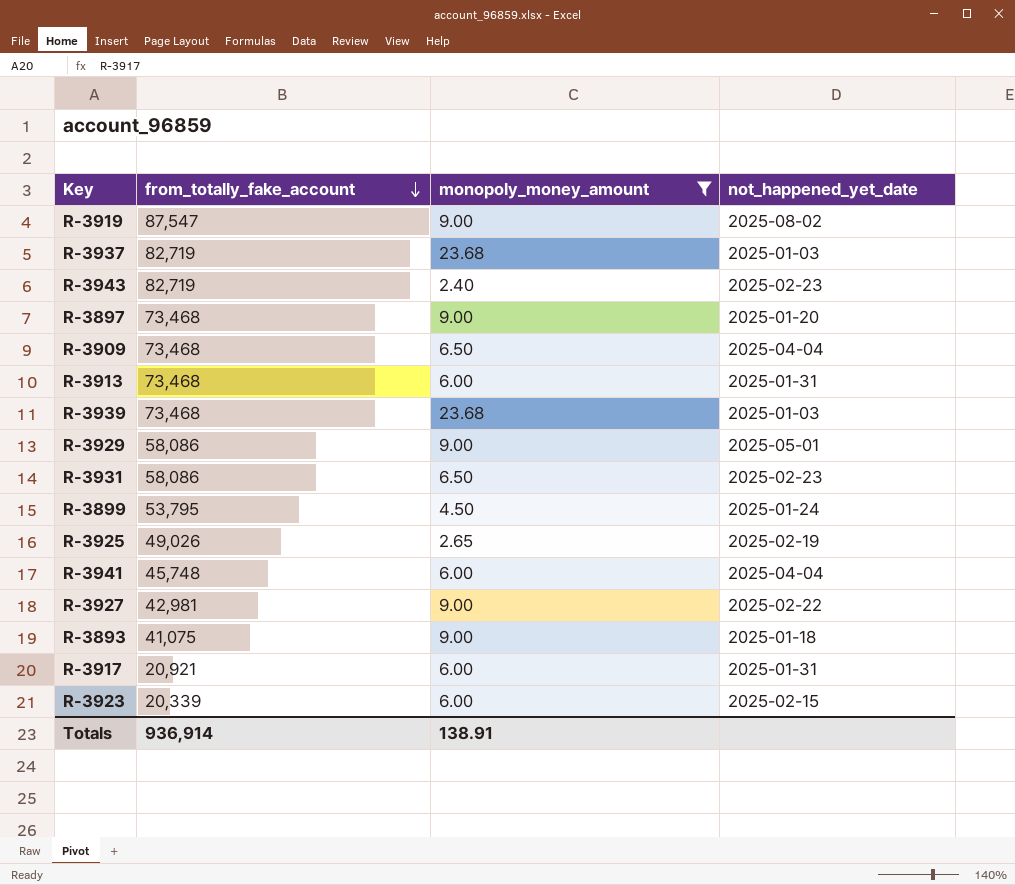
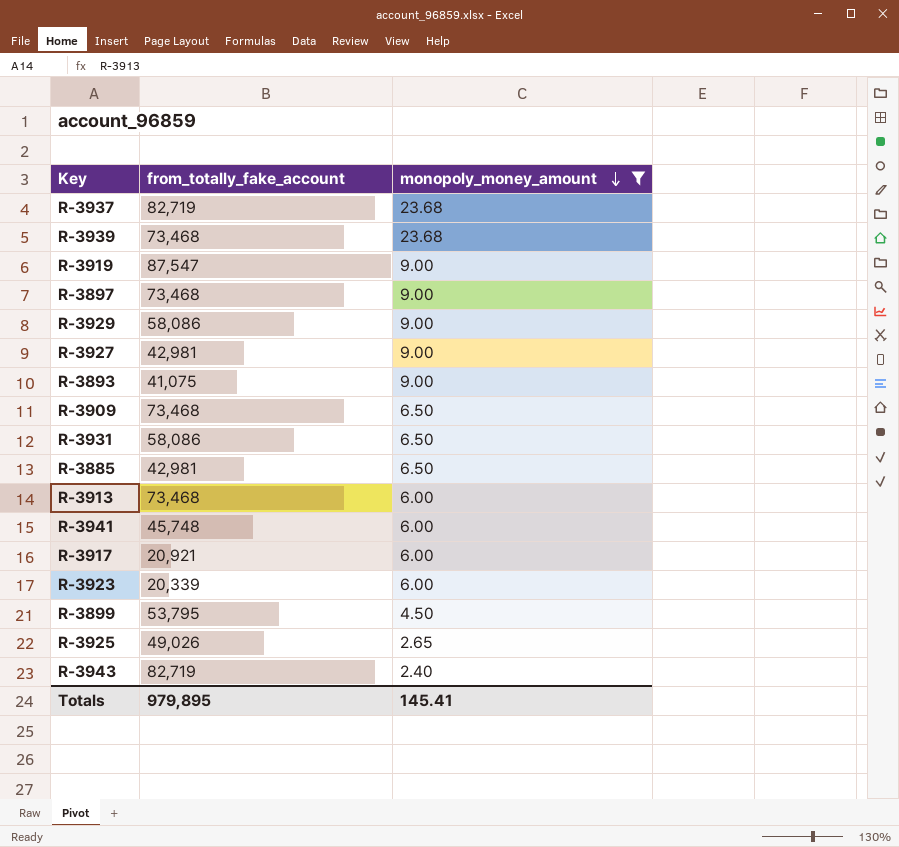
row order: from_totally_fake_account descending -> monopoly_money_amount descending
column not_happened_yet_date | position: 4 -> none
row R-3885: none -> 42,981 | 6.50
Totals | from_totally_fake_account: 936,914 -> 979,895
Totals | monopoly_money_amount: 138.91 -> 145.41

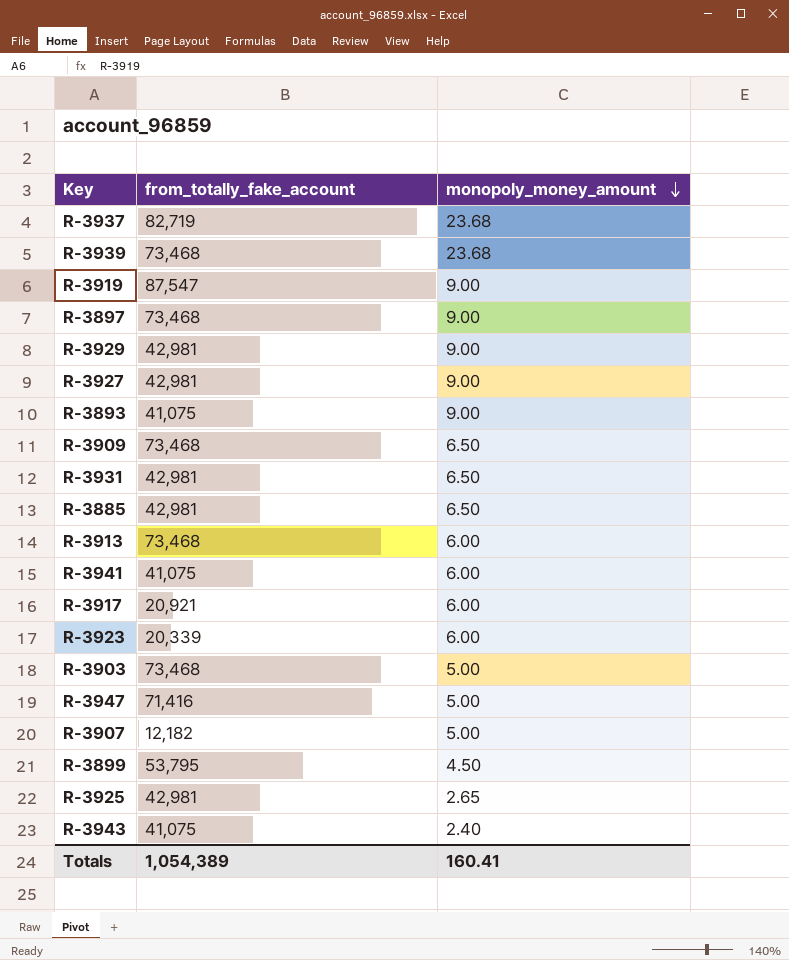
filter: monopoly_money_amount != 5.00 -> none
R-3929 | from_totally_fake_account: 58,086 -> 42,981
R-3931 | from_totally_fake_account: 58,086 -> 42,981
R-3941 | from_totally_fake_account: 45,748 -> 41,075
R-3925 | from_totally_fake_account: 49,026 -> 42,981
R-3943 | from_totally_fake_account: 82,719 -> 41,075
Totals | from_totally_fake_account: 979,895 -> 1,054,389
Totals | monopoly_money_amount: 145.41 -> 160.41

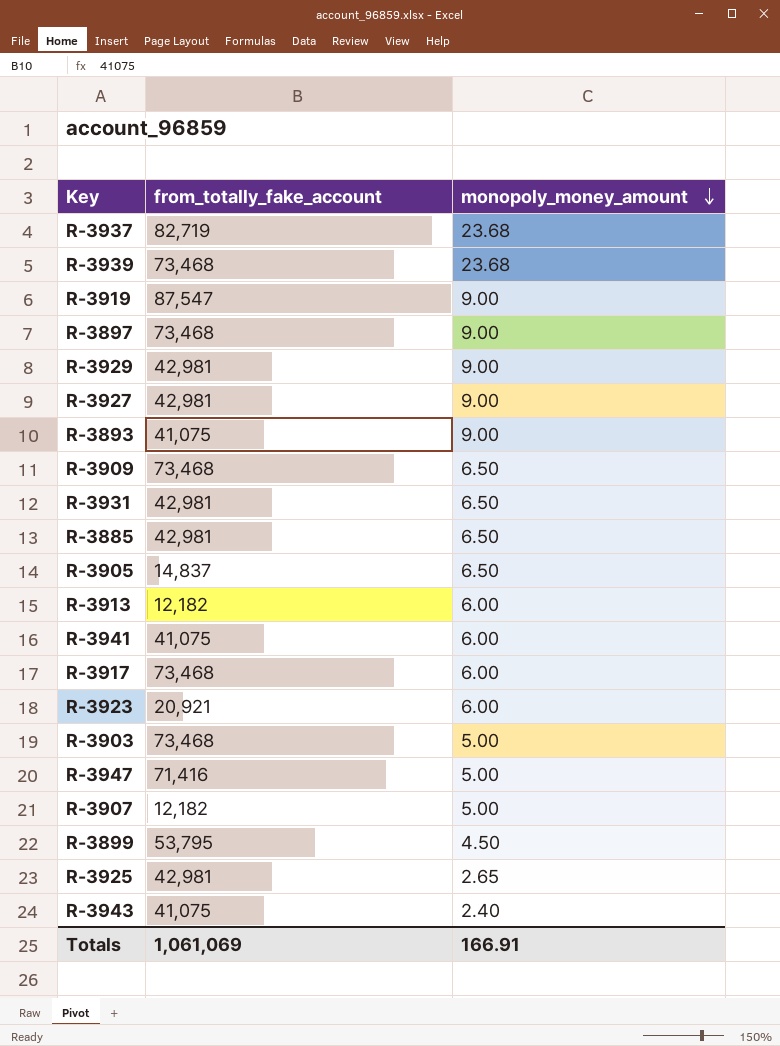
row R-3905: none -> 14,837 | 6.50
R-3913 | from_totally_fake_account: 73,468 -> 12,182
R-3917 | from_totally_fake_account: 20,921 -> 73,468
R-3923 | from_totally_fake_account: 20,339 -> 20,921
Totals | from_totally_fake_account: 1,054,389 -> 1,061,069
Totals | monopoly_money_amount: 160.41 -> 166.91

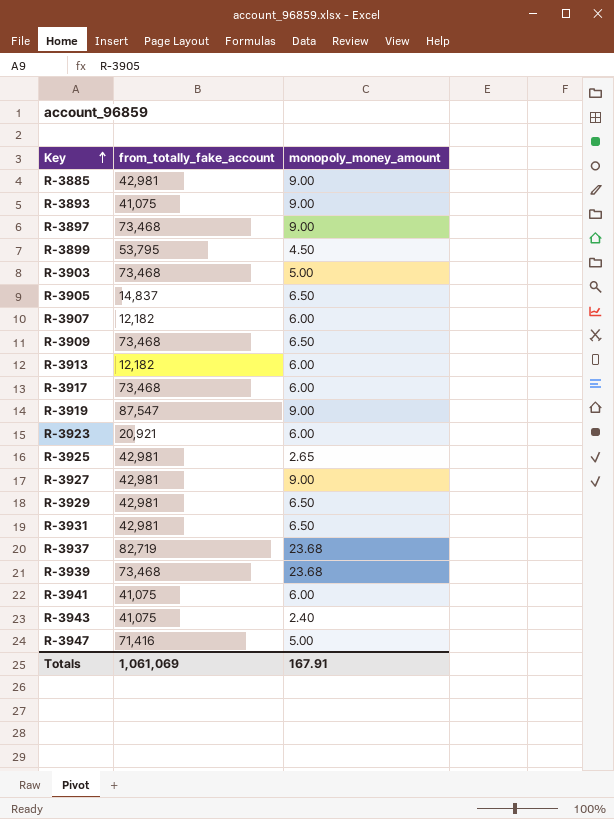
row order: monopoly_money_amount descending -> Key ascending
R-3885 | monopoly_money_amount: 6.50 -> 9.00
R-3907 | monopoly_money_amount: 5.00 -> 6.00
R-3929 | monopoly_money_amount: 9.00 -> 6.50
Totals | monopoly_money_amount: 166.91 -> 167.91

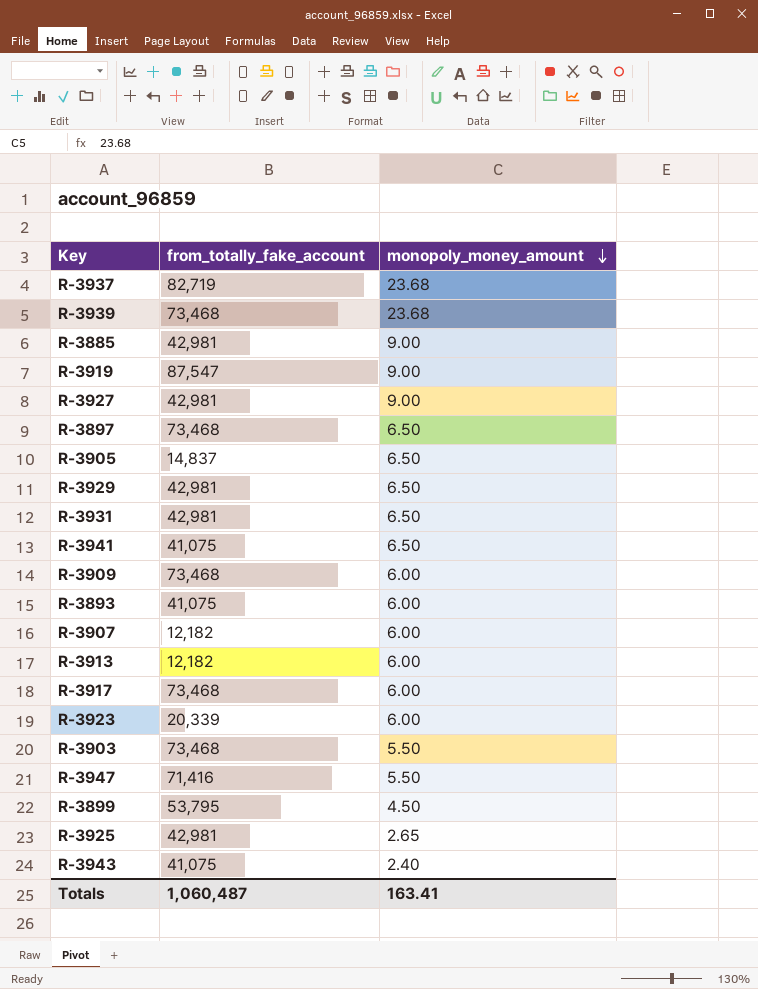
row order: Key ascending -> monopoly_money_amount descending
R-3897 | monopoly_money_amount: 9.00 -> 6.50
R-3941 | monopoly_money_amount: 6.00 -> 6.50
R-3909 | monopoly_money_amount: 6.50 -> 6.00
R-3893 | monopoly_money_amount: 9.00 -> 6.00
R-3923 | from_totally_fake_account: 20,921 -> 20,339
R-3903 | monopoly_money_amount: 5.00 -> 5.50
R-3947 | monopoly_money_amount: 5.00 -> 5.50
Totals | from_totally_fake_account: 1,061,069 -> 1,060,487
Totals | monopoly_money_amount: 167.91 -> 163.41

